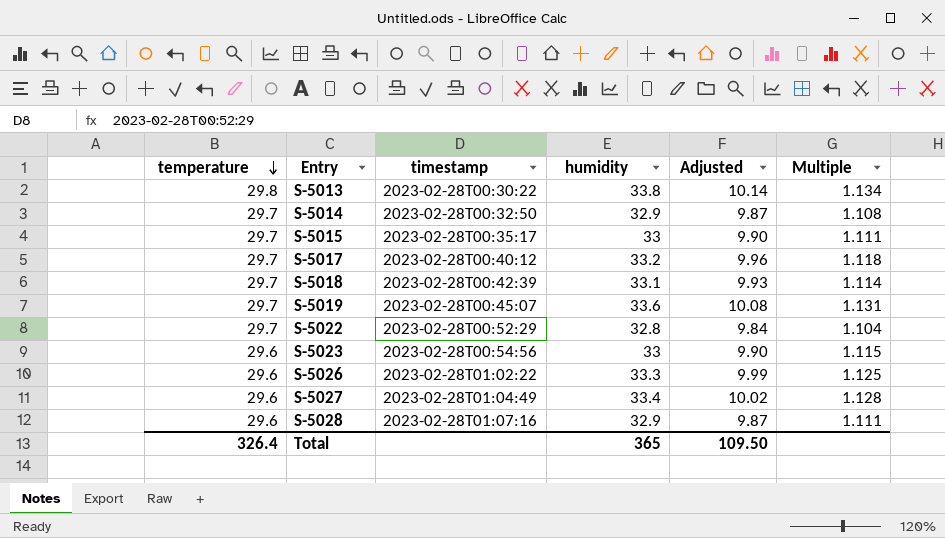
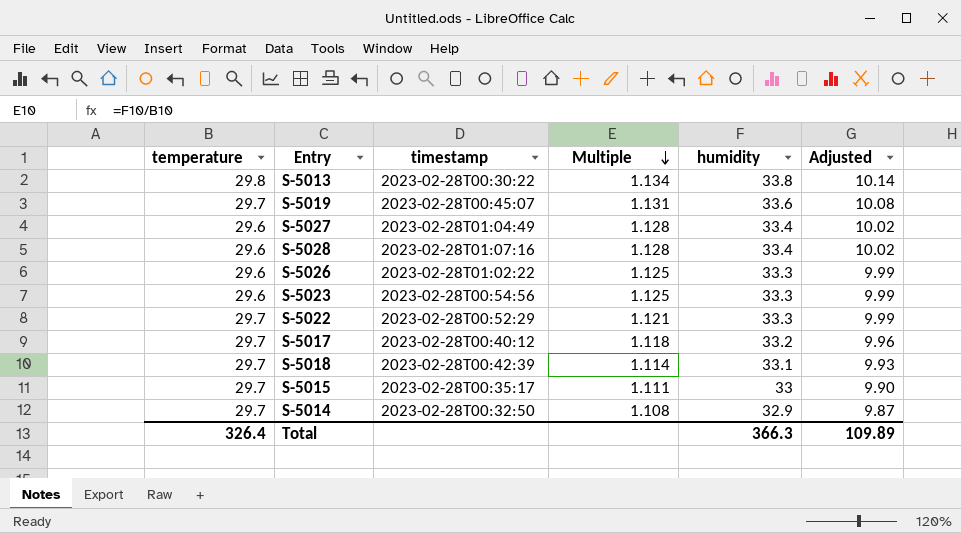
row order: temperature descending -> Multiple descending
column Multiple | position: 6 -> 4
S-5028 | Multiple: 1.111 -> 1.128
S-5028 | humidity: 32.9 -> 33.4
S-5028 | Adjusted: 9.87 -> 10.02
S-5023 | Multiple: 1.115 -> 1.125
S-5023 | humidity: 33 -> 33.3
S-5023 | Adjusted: 9.90 -> 9.99
S-5022 | Multiple: 1.104 -> 1.121
S-5022 | humidity: 32.8 -> 33.3
S-5022 | Adjusted: 9.84 -> 9.99
Total | humidity: 365 -> 366.3
Total | Adjusted: 109.50 -> 109.89

